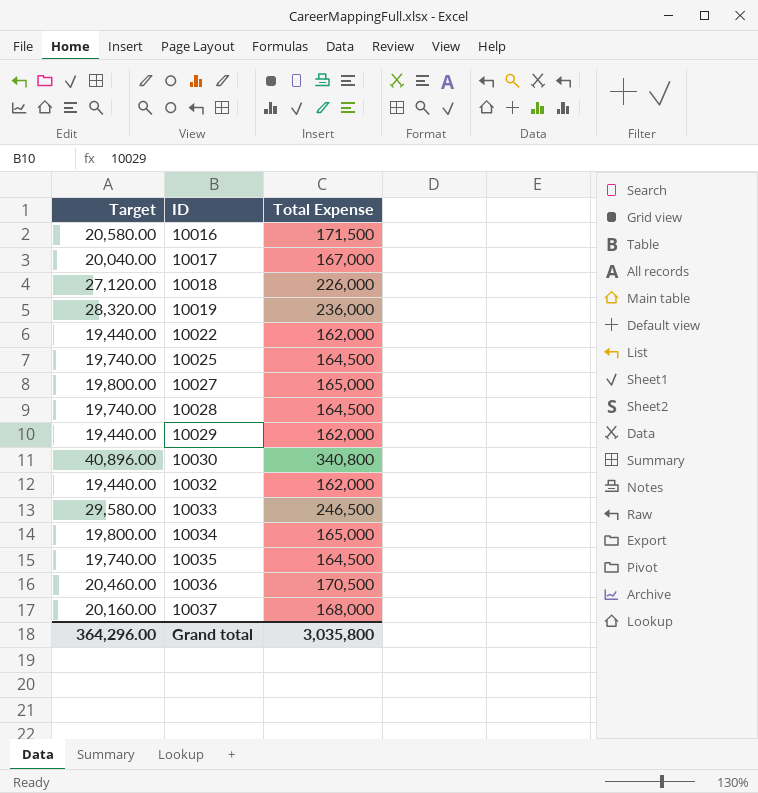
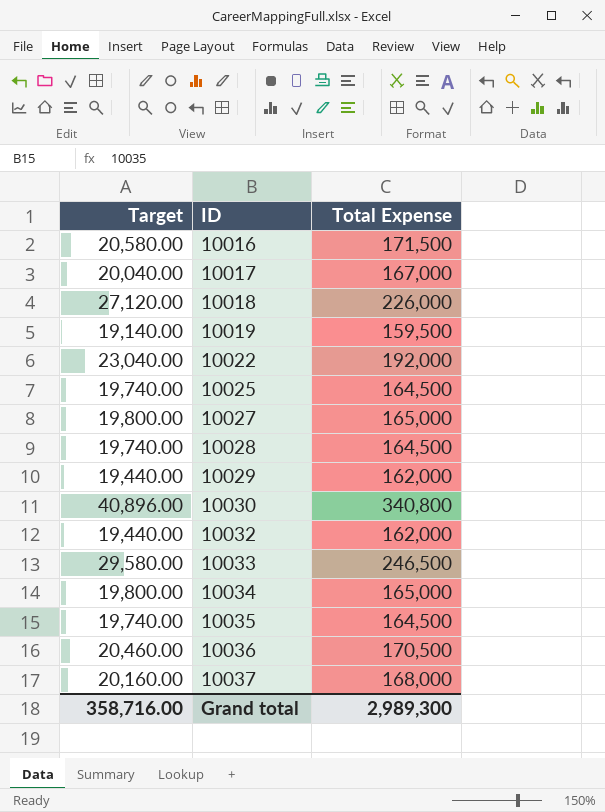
10019 | Target: 28,320.00 -> 19,140.00
10019 | Total Expense: 236,000 -> 159,500
10022 | Target: 19,440.00 -> 23,040.00
10022 | Total Expense: 162,000 -> 192,000
Grand total | Target: 364,296.00 -> 358,716.00
Grand total | Total Expense: 3,035,800 -> 2,989,300

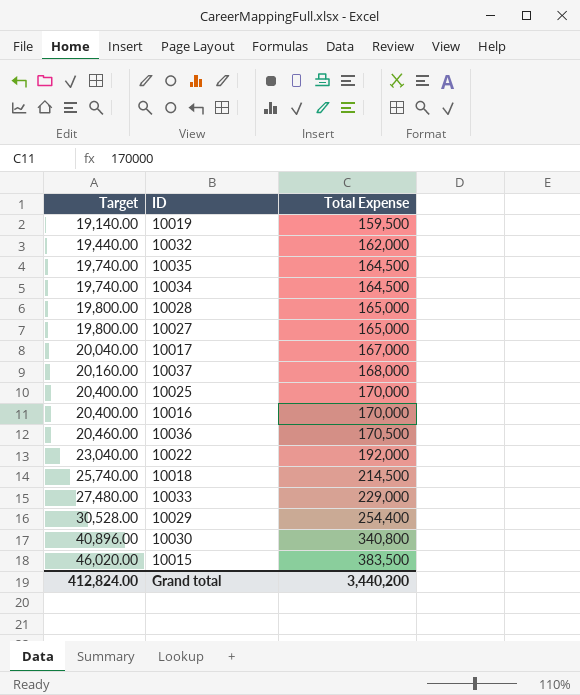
row order: ID ascending -> Target ascending
10034 | Target: 19,800.00 -> 19,740.00
10034 | Total Expense: 165,000 -> 164,500
10028 | Target: 19,740.00 -> 19,800.00
10028 | Total Expense: 164,500 -> 165,000
10025 | Target: 19,740.00 -> 20,400.00
10025 | Total Expense: 164,500 -> 170,000
10016 | Target: 20,580.00 -> 20,400.00
10016 | Total Expense: 171,500 -> 170,000
10018 | Target: 27,120.00 -> 25,740.00
10018 | Total Expense: 226,000 -> 214,500
10033 | Target: 29,580.00 -> 27,480.00
10033 | Total Expense: 246,500 -> 229,000
10029 | Target: 19,440.00 -> 30,528.00
10029 | Total Expense: 162,000 -> 254,400
row 10015: none -> 46,020.00 | 383,500
Grand total | Target: 358,716.00 -> 412,824.00
Grand total | Total Expense: 2,989,300 -> 3,440,200

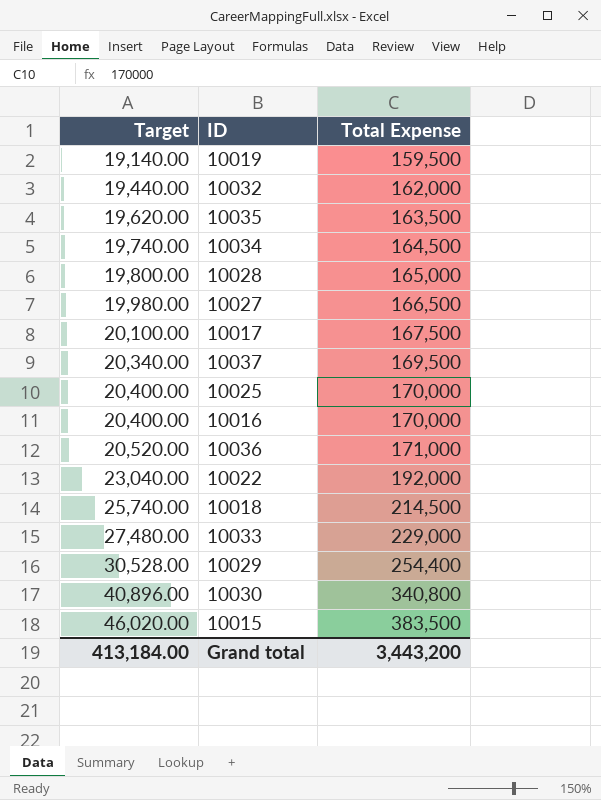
10035 | Target: 19,740.00 -> 19,620.00
10035 | Total Expense: 164,500 -> 163,500
10027 | Target: 19,800.00 -> 19,980.00
10027 | Total Expense: 165,000 -> 166,500
10017 | Target: 20,040.00 -> 20,100.00
10017 | Total Expense: 167,000 -> 167,500
10037 | Target: 20,160.00 -> 20,340.00
10037 | Total Expense: 168,000 -> 169,500
10036 | Target: 20,460.00 -> 20,520.00
10036 | Total Expense: 170,500 -> 171,000
Grand total | Target: 412,824.00 -> 413,184.00
Grand total | Total Expense: 3,440,200 -> 3,443,200

